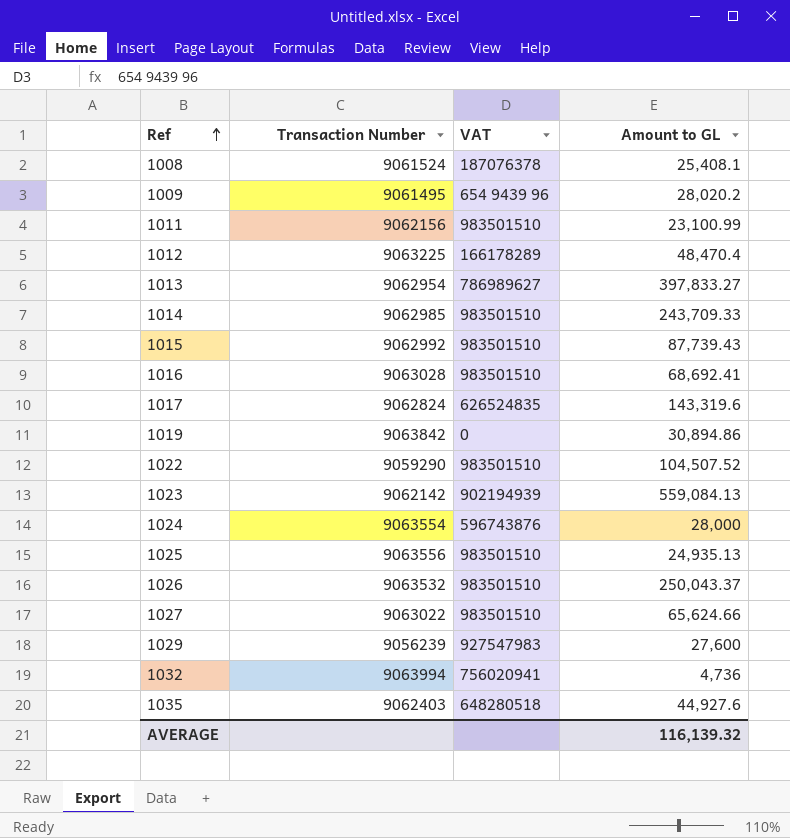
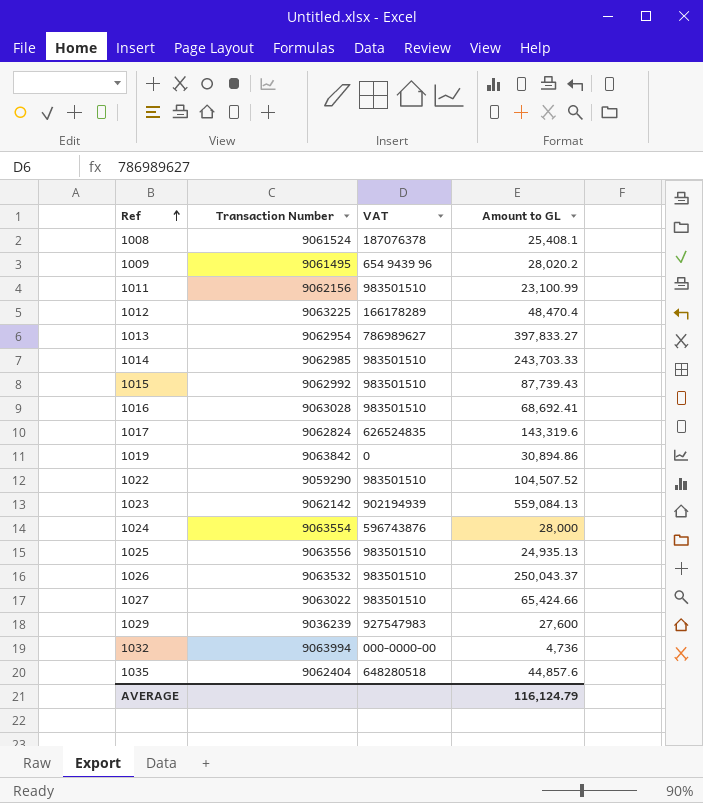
1014 | Amount to GL: 243,709.33 -> 243,703.33
1027 | Amount to GL: 65,624.66 -> 65,424.66
1029 | Transaction Number: 9056239 -> 9036239
1032 | VAT: 756020941 -> 000-0000-00
1035 | Transaction Number: 9062403 -> 9062404
1035 | Amount to GL: 44,927.6 -> 44,857.6
AVERAGE | Amount to GL: 116,139.32 -> 116,124.79

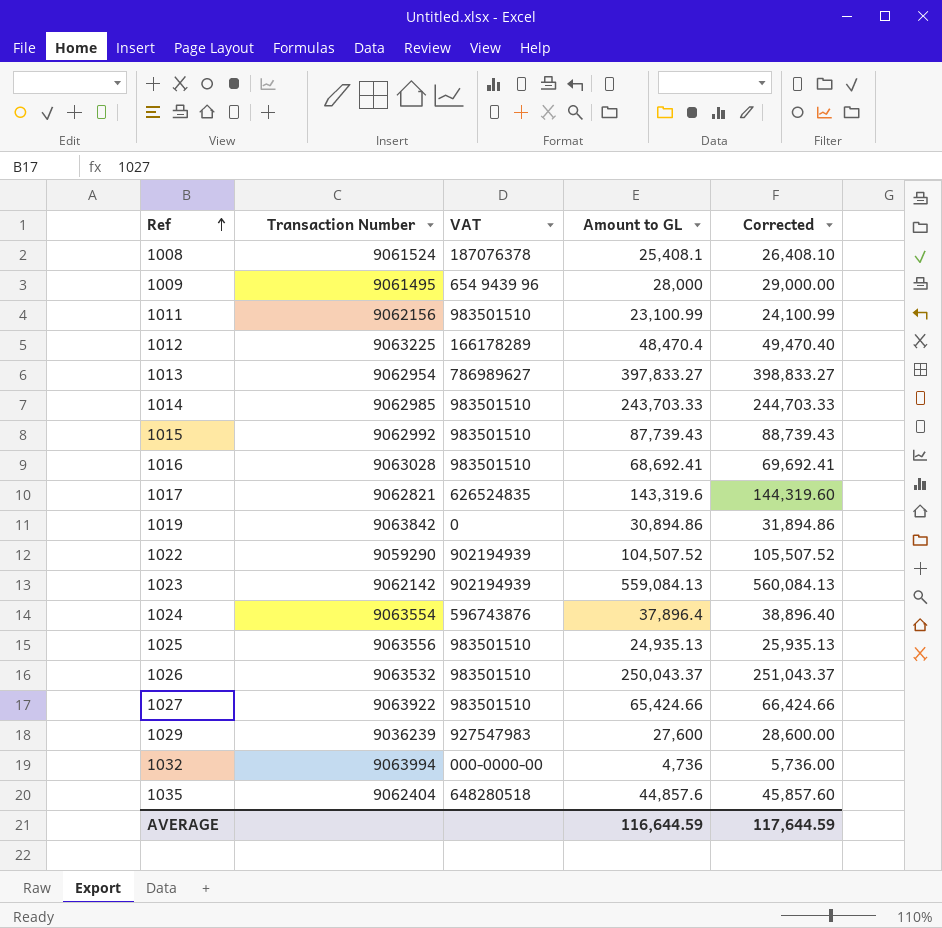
column Corrected | formula: none -> [Amount to GL] + 1000
1009 | Amount to GL: 28,020.2 -> 28,000
1017 | Transaction Number: 9062824 -> 9062821
1022 | VAT: 983501510 -> 902194939
1024 | Amount to GL: 28,000 -> 37,896.4
1027 | Transaction Number: 9063022 -> 9063922
AVERAGE | Amount to GL: 116,124.79 -> 116,644.59

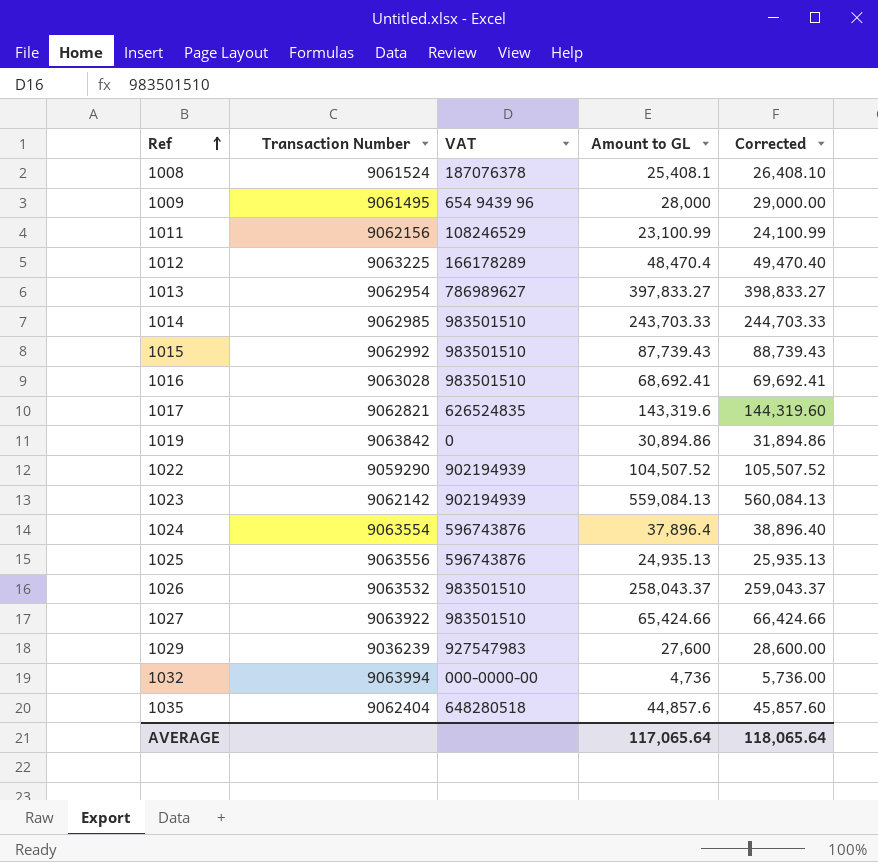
1011 | VAT: 983501510 -> 108246529
1025 | VAT: 983501510 -> 596743876
1026 | Amount to GL: 250,043.37 -> 258,043.37
1026 | Corrected: 251,043.37 -> 259,043.37
AVERAGE | Amount to GL: 116,644.59 -> 117,065.64
AVERAGE | Corrected: 117,644.59 -> 118,065.64

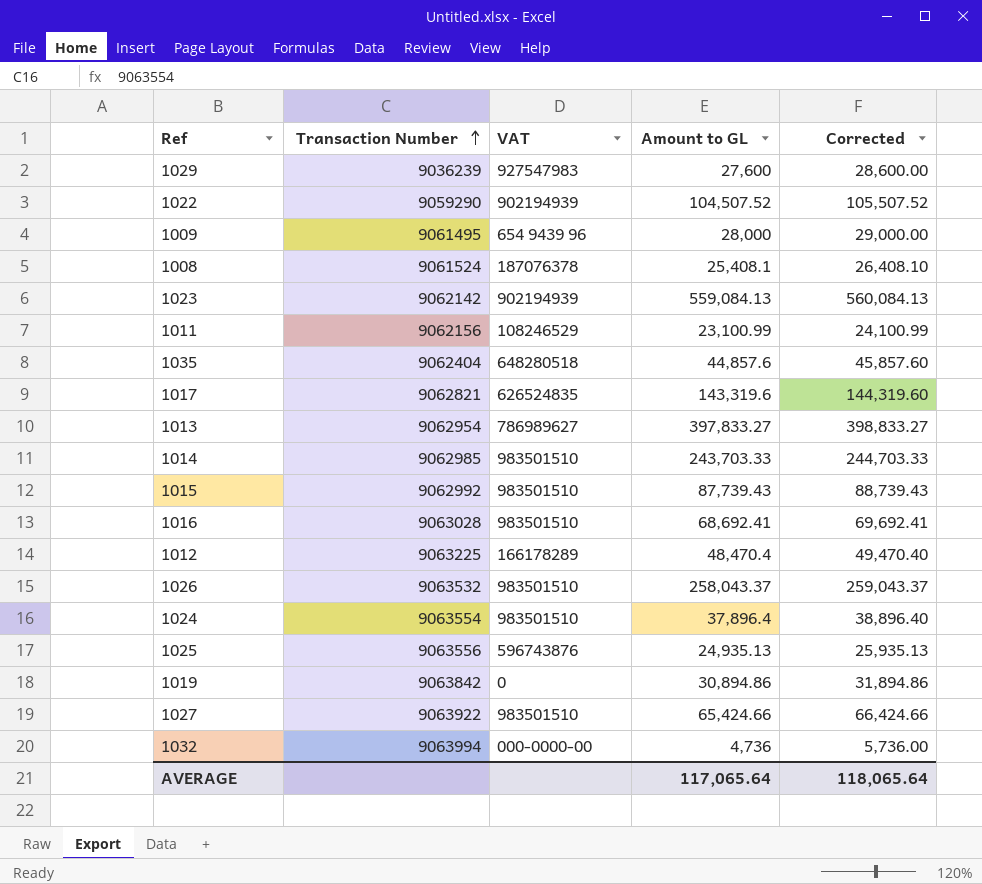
row order: Ref ascending -> Transaction Number ascending
1024 | VAT: 596743876 -> 983501510

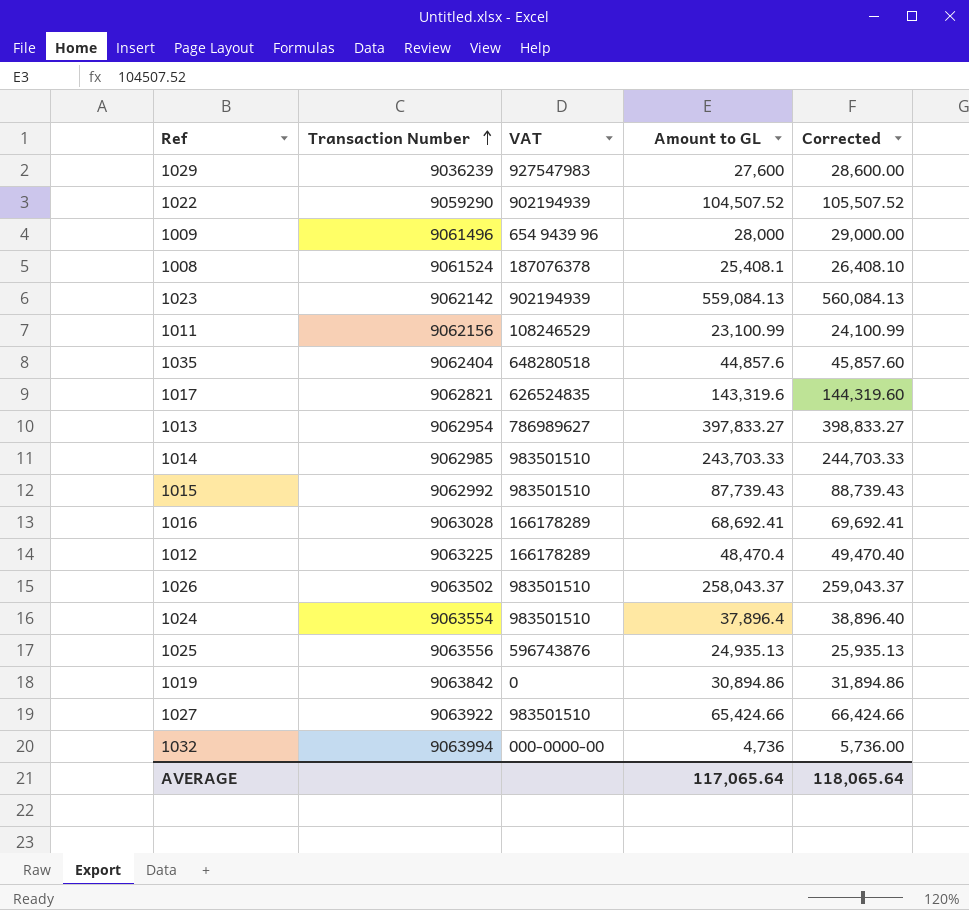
1009 | Transaction Number: 9061495 -> 9061496
1016 | VAT: 983501510 -> 166178289
1026 | Transaction Number: 9063532 -> 9063502

